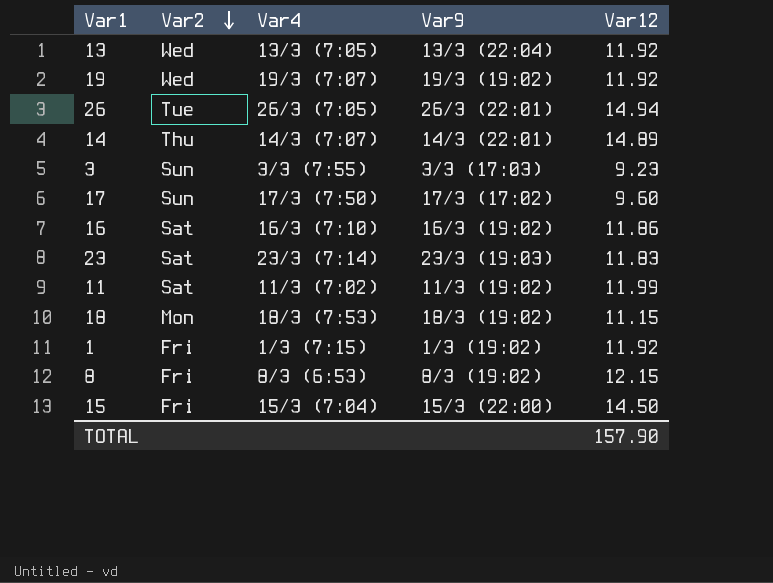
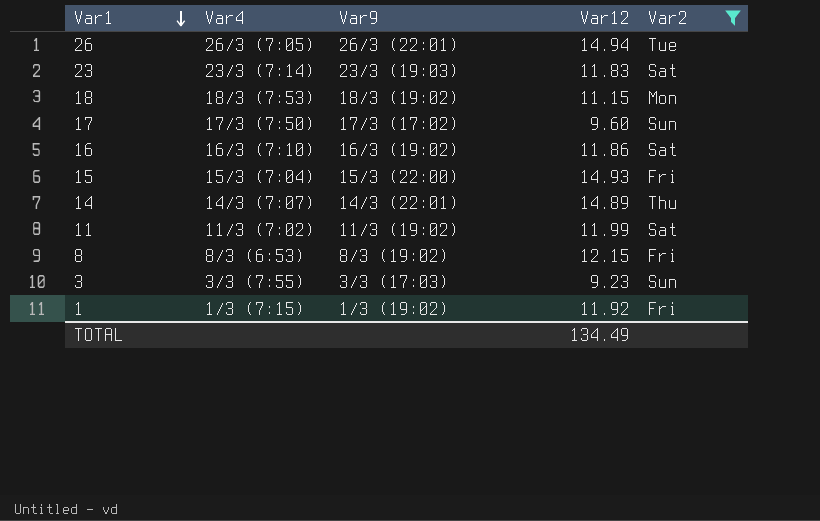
filter: none -> Var2 != Wed
row order: Var2 descending -> Var1 descending
column Var2 | position: 2 -> 5
15 | Var12: 14.50 -> 14.93
TOTAL | Var12: 157.90 -> 134.49

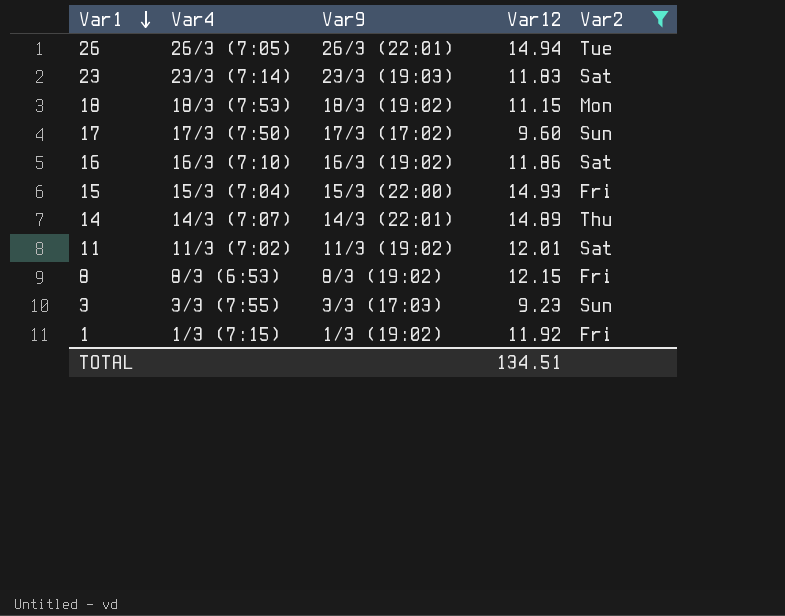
11 | Var12: 11.99 -> 12.01
TOTAL | Var12: 134.49 -> 134.51

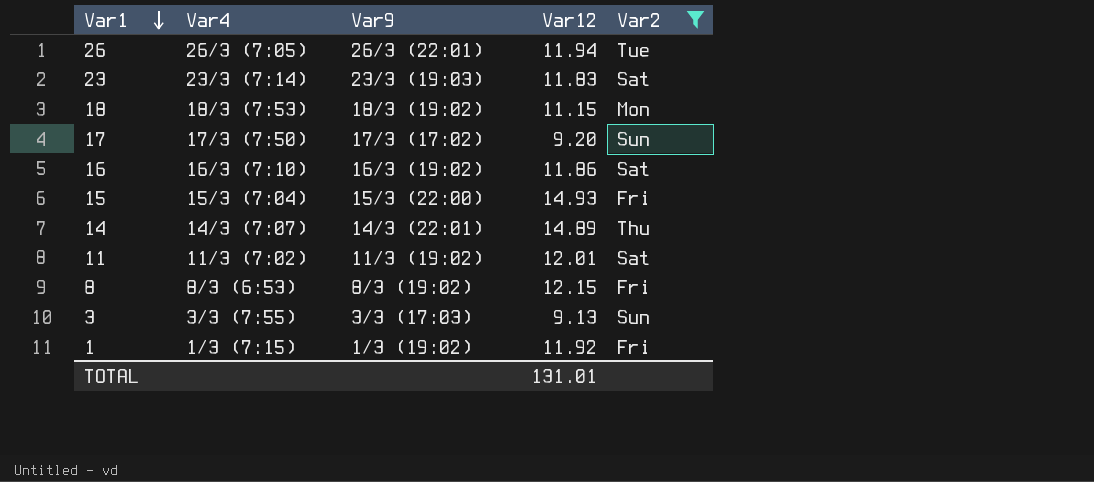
26 | Var12: 14.94 -> 11.94
17 | Var12: 9.60 -> 9.20
3 | Var12: 9.23 -> 9.13
TOTAL | Var12: 134.51 -> 131.01

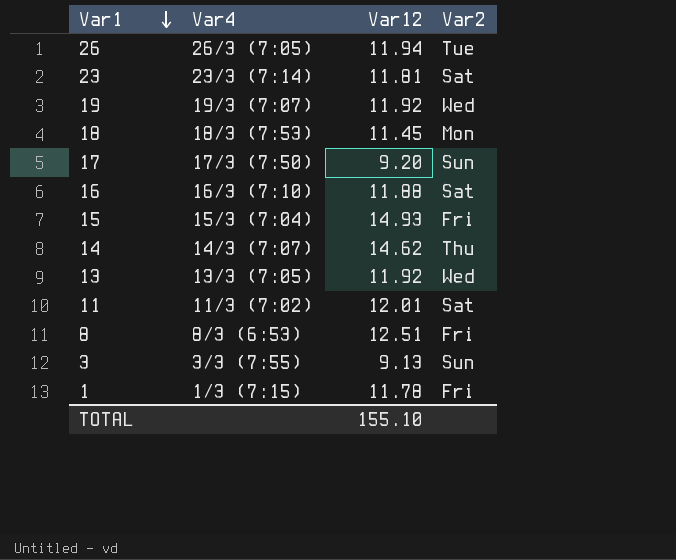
filter: Var2 != Wed -> none
column Var9 | position: 3 -> none
23 | Var12: 11.83 -> 11.81
18 | Var12: 11.15 -> 11.45
16 | Var12: 11.86 -> 11.88
14 | Var12: 14.89 -> 14.62
8 | Var12: 12.15 -> 12.51
1 | Var12: 11.92 -> 11.78
TOTAL | Var12: 131.01 -> 155.10

